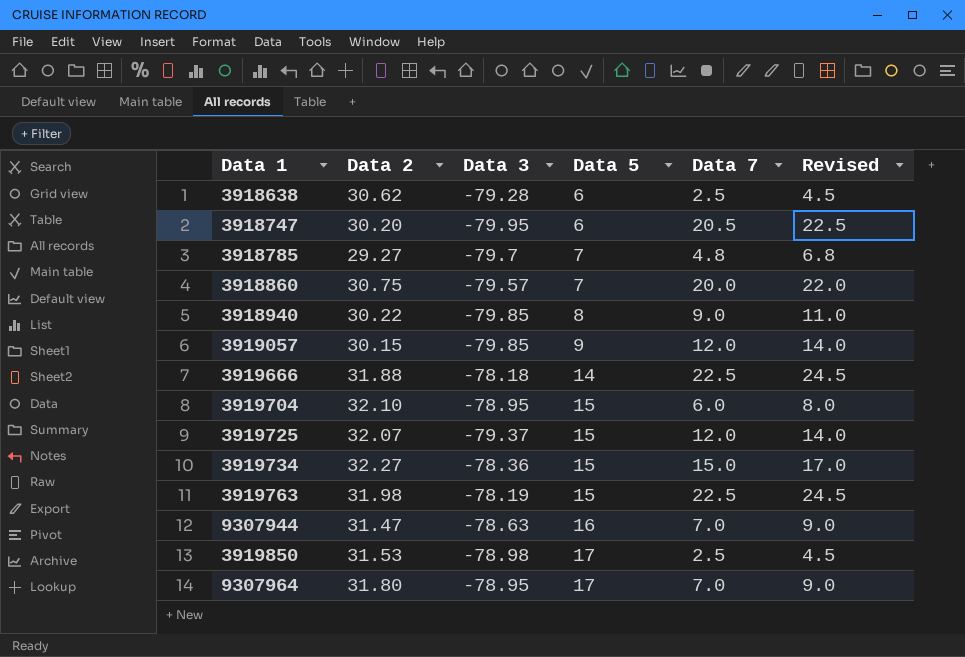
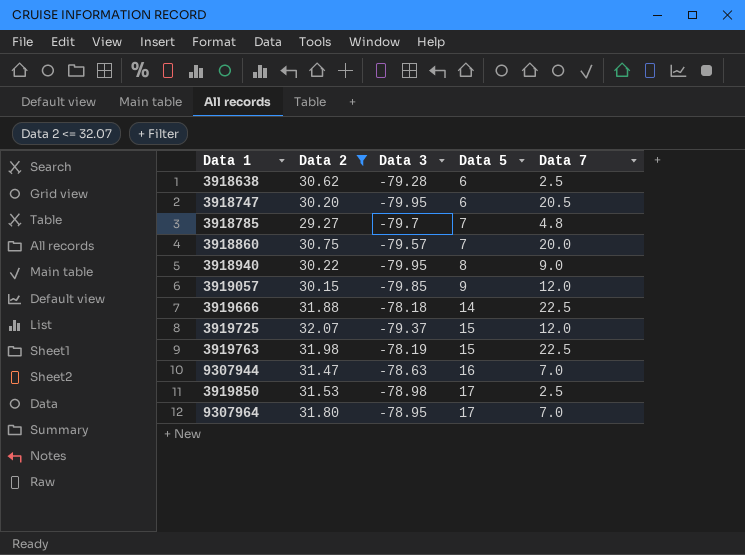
filter: none -> Data 2 <= 32.07
column Revised | formula: [Data 7] + 2 -> none
3918940 | Data 3: -79.85 -> -79.95

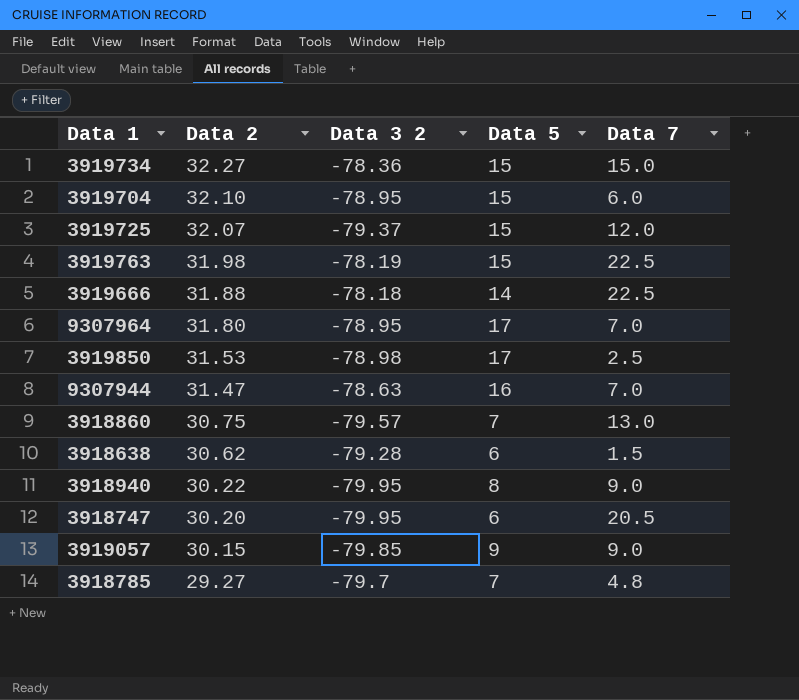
filter: Data 2 <= 32.07 -> none
row order: Data 5 ascending -> Data 2 descending
column name: Data 3 -> Data 3 2
3918860 | Data 7: 20.0 -> 13.0
3918638 | Data 7: 2.5 -> 1.5
3919057 | Data 7: 12.0 -> 9.0

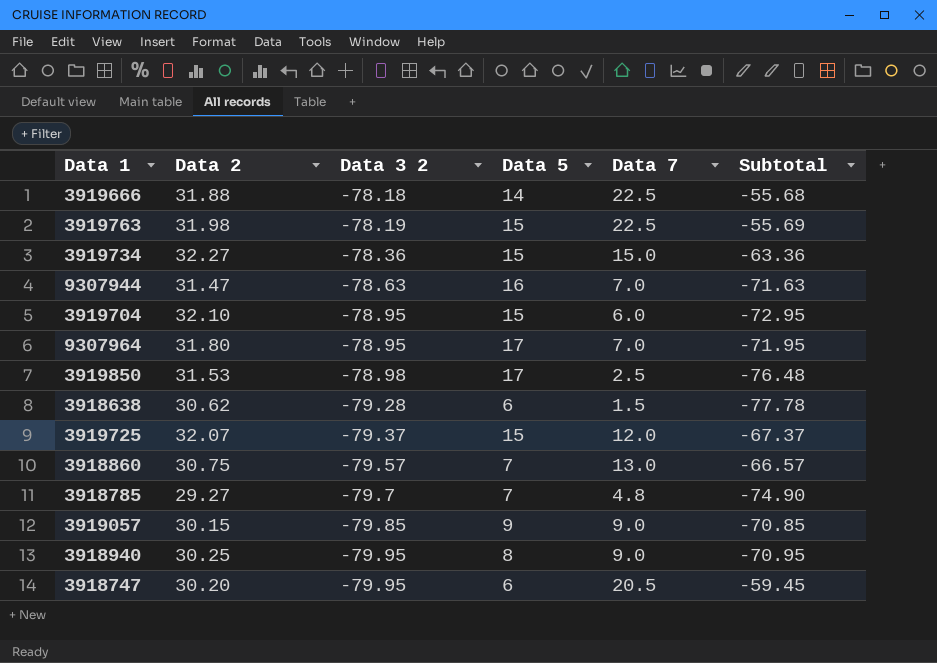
row order: Data 2 descending -> Data 3 2 descending
column Subtotal | formula: none -> [Data 3 2] + [Data 7]
3918940 | Data 2: 30.22 -> 30.25

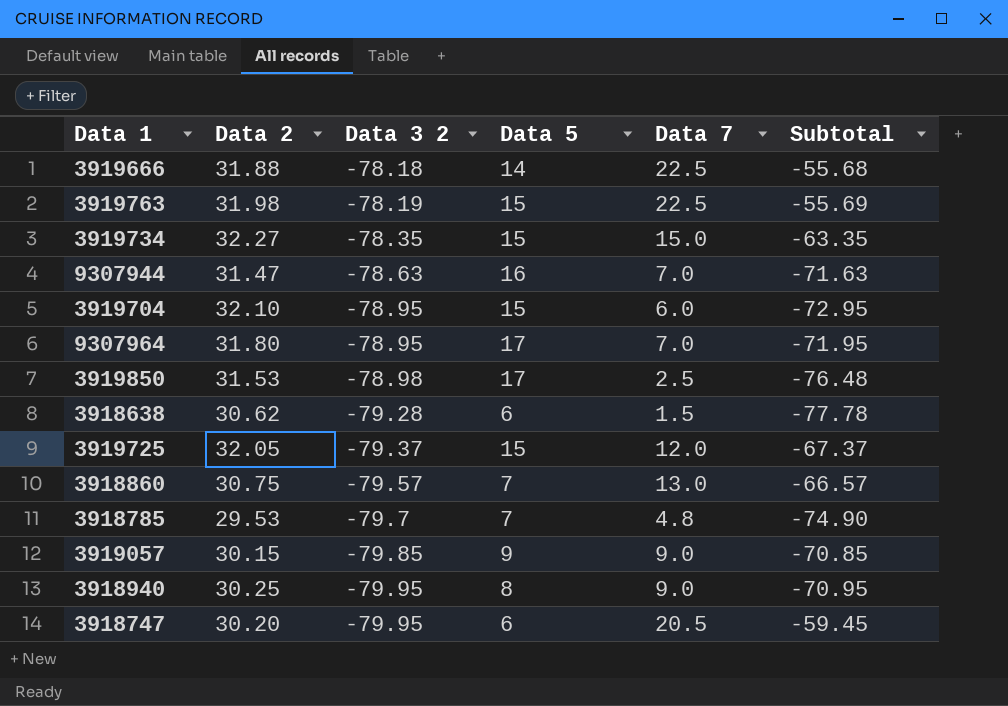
3919734 | Data 3 2: -78.36 -> -78.35
3919734 | Subtotal: -63.36 -> -63.35
3919725 | Data 2: 32.07 -> 32.05
3918785 | Data 2: 29.27 -> 29.53

